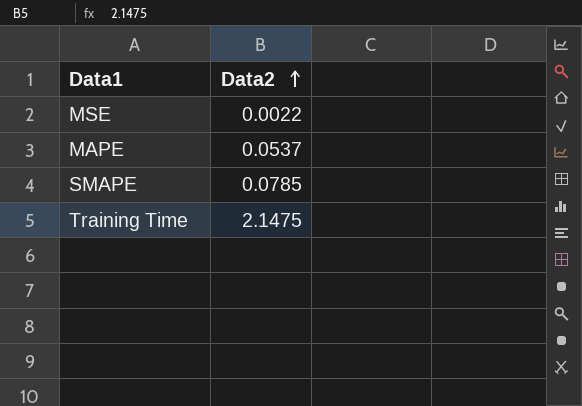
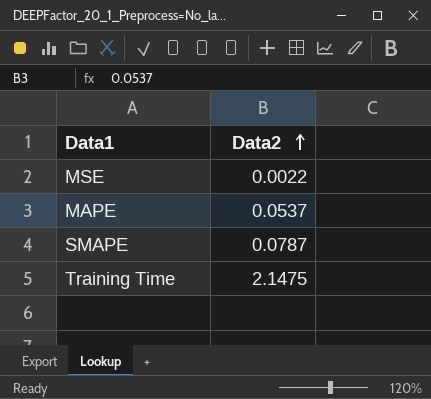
SMAPE | Data2: 0.0785 -> 0.0787

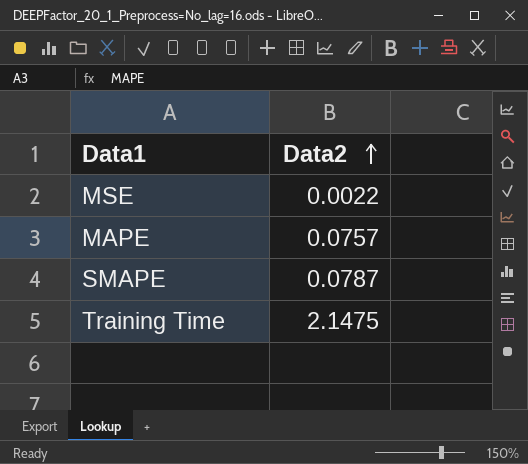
MAPE | Data2: 0.0537 -> 0.0757

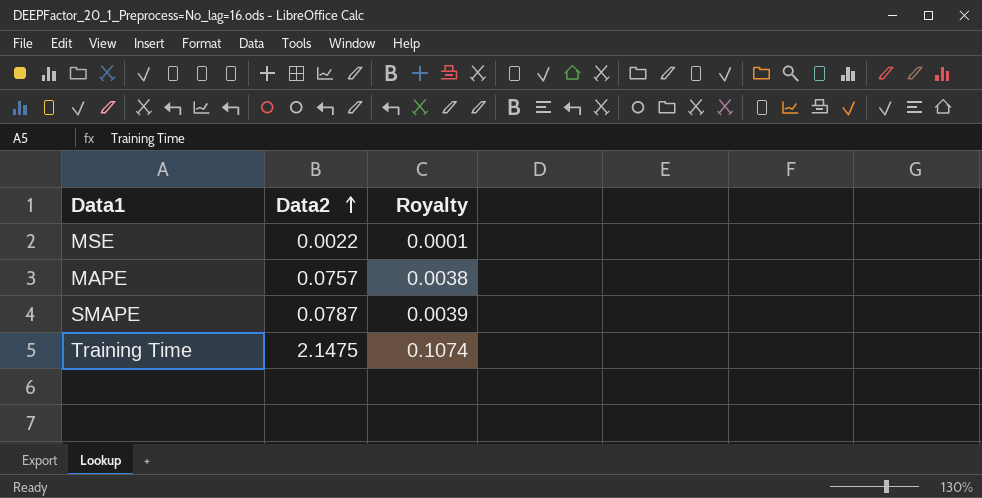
column Royalty | formula: none -> [Data2] * 0.05

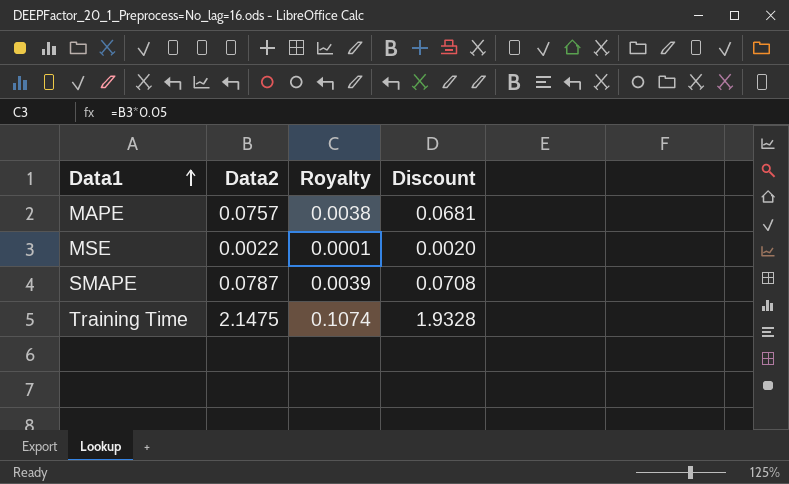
row order: Data2 ascending -> Data1 ascending
column Discount | formula: none -> [Data2] * 0.9

